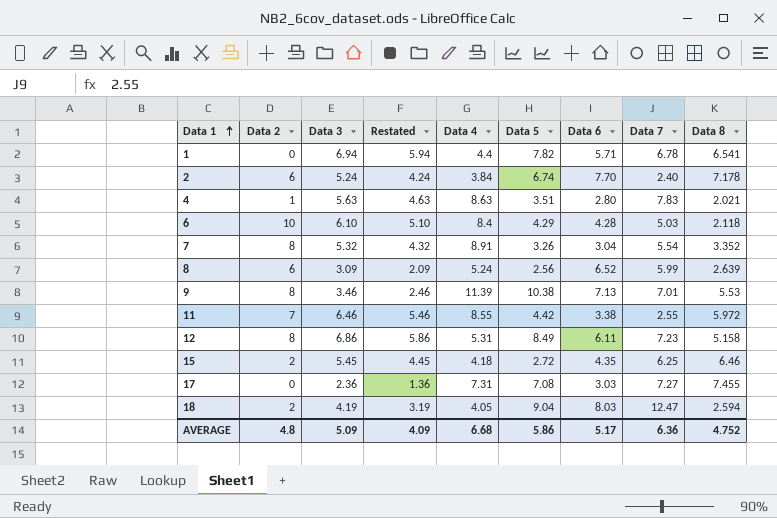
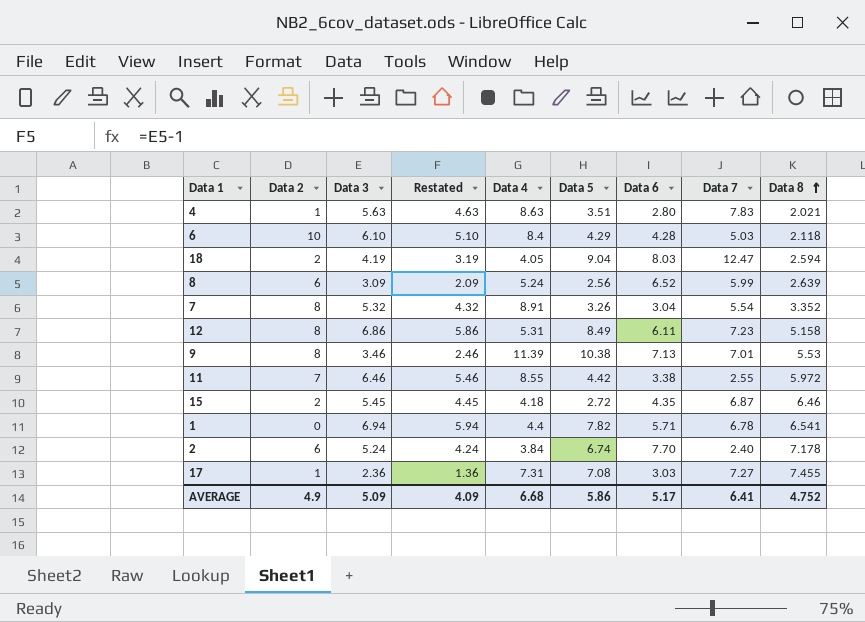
row order: Data 1 ascending -> Data 8 ascending
15 | Data 7: 6.25 -> 6.87
17 | Data 2: 0 -> 1
AVERAGE | Data 2: 4.8 -> 4.9
AVERAGE | Data 7: 6.36 -> 6.41

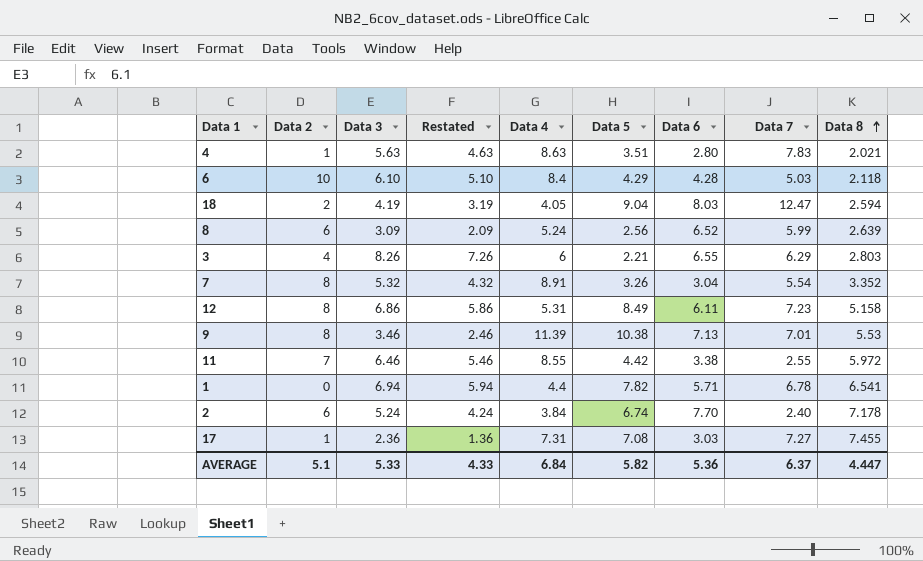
row 15: 2 | 5.45 | 4.45 | 4.18 | 2.72 | 4.35 | 6.87 | 6.46 -> none
row 3: none -> 4 | 8.26 | 7.26 | 6 | 2.21 | 6.55 | 6.29 | 2.803
AVERAGE | Data 2: 4.9 -> 5.1
AVERAGE | Data 3: 5.09 -> 5.33
AVERAGE | Restated: 4.09 -> 4.33
AVERAGE | Data 4: 6.68 -> 6.84
AVERAGE | Data 5: 5.86 -> 5.82
AVERAGE | Data 6: 5.17 -> 5.36
AVERAGE | Data 7: 6.41 -> 6.37
AVERAGE | Data 8: 4.752 -> 4.447

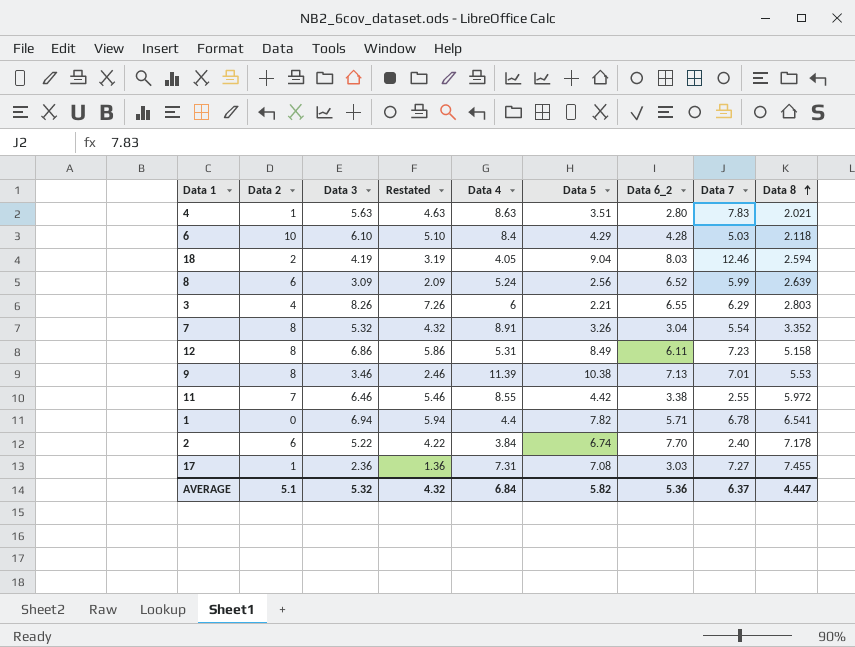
column name: Data 6 -> Data 6_2
18 | Data 7: 12.47 -> 12.46
2 | Data 3: 5.24 -> 5.22
2 | Restated: 4.24 -> 4.22
AVERAGE | Data 3: 5.33 -> 5.32
AVERAGE | Restated: 4.33 -> 4.32

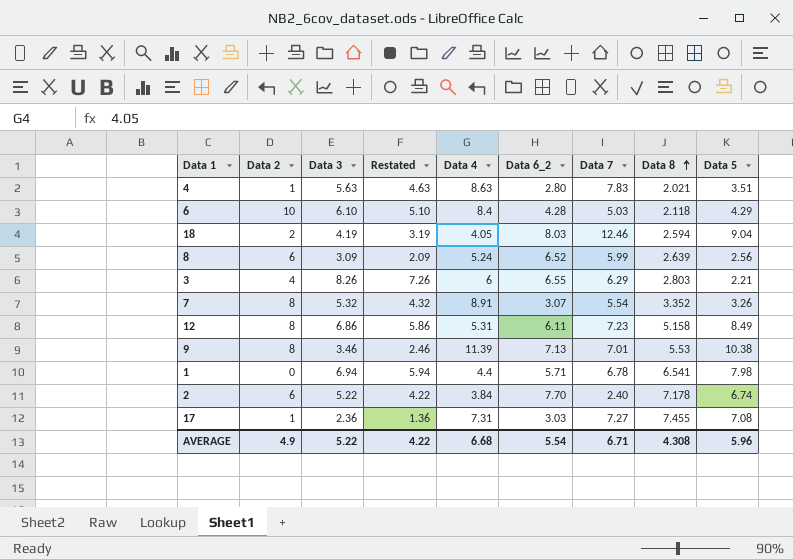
column Data 5 | position: 6 -> 9
row 11: 7 | 6.46 | 5.46 | 8.55 | 4.42 | 3.38 | 2.55 | 5.972 -> none
7 | Data 6_2: 3.04 -> 3.07
1 | Data 5: 7.82 -> 7.98
AVERAGE | Data 2: 5.1 -> 4.9
AVERAGE | Data 3: 5.32 -> 5.22
AVERAGE | Restated: 4.32 -> 4.22
AVERAGE | Data 4: 6.84 -> 6.68
AVERAGE | Data 6_2: 5.36 -> 5.54
AVERAGE | Data 7: 6.37 -> 6.71
AVERAGE | Data 8: 4.447 -> 4.308
AVERAGE | Data 5: 5.82 -> 5.96

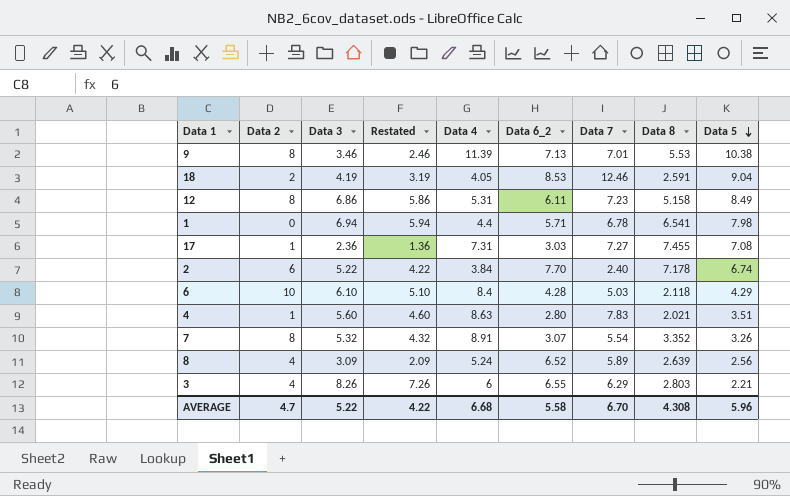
row order: Data 8 ascending -> Data 5 descending
18 | Data 6_2: 8.03 -> 8.53
18 | Data 8: 2.594 -> 2.591
4 | Data 3: 5.63 -> 5.60
4 | Restated: 4.63 -> 4.60
8 | Data 2: 6 -> 4
8 | Data 7: 5.99 -> 5.89
AVERAGE | Data 2: 4.9 -> 4.7
AVERAGE | Data 6_2: 5.54 -> 5.58
AVERAGE | Data 7: 6.71 -> 6.70

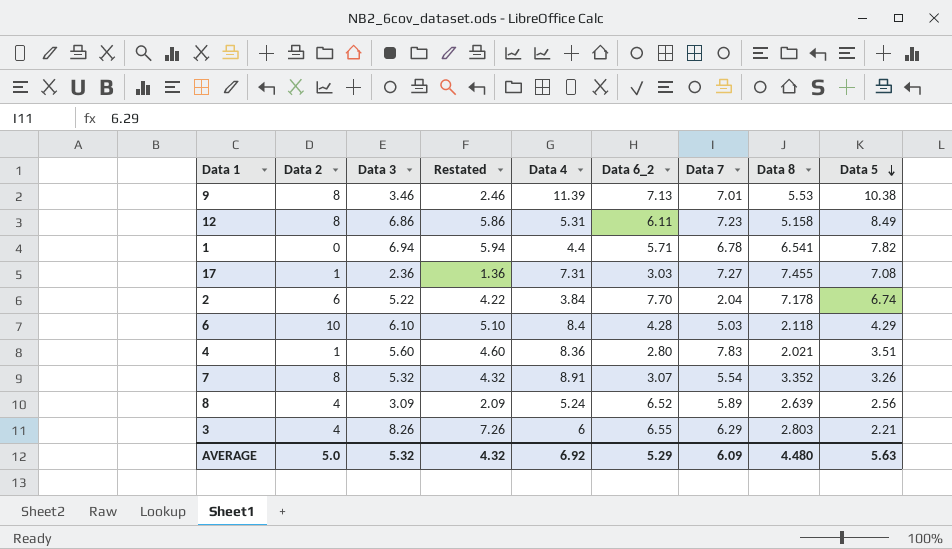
row 18: 2 | 4.19 | 3.19 | 4.05 | 8.53 | 12.46 | 2.591 | 9.04 -> none
1 | Data 5: 7.98 -> 7.82
2 | Data 7: 2.40 -> 2.04
4 | Data 4: 8.63 -> 8.36
AVERAGE | Data 2: 4.7 -> 5.0
AVERAGE | Data 3: 5.22 -> 5.32
AVERAGE | Restated: 4.22 -> 4.32
AVERAGE | Data 4: 6.68 -> 6.92
AVERAGE | Data 6_2: 5.58 -> 5.29
AVERAGE | Data 7: 6.70 -> 6.09
AVERAGE | Data 8: 4.308 -> 4.480
AVERAGE | Data 5: 5.96 -> 5.63

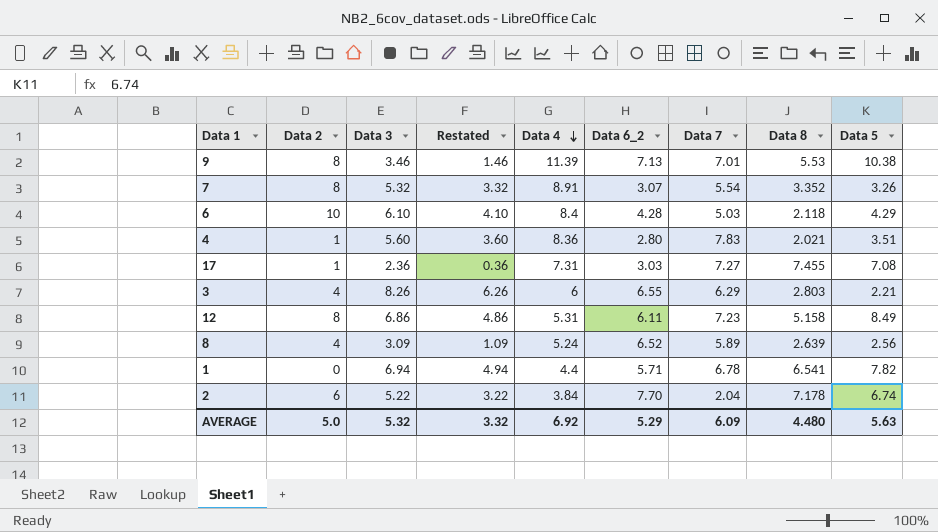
row order: Data 5 descending -> Data 4 descending
column Restated | formula: [Data 3] - 1 -> [Data 3] - 2
AVERAGE | Restated: 4.32 -> 3.32

